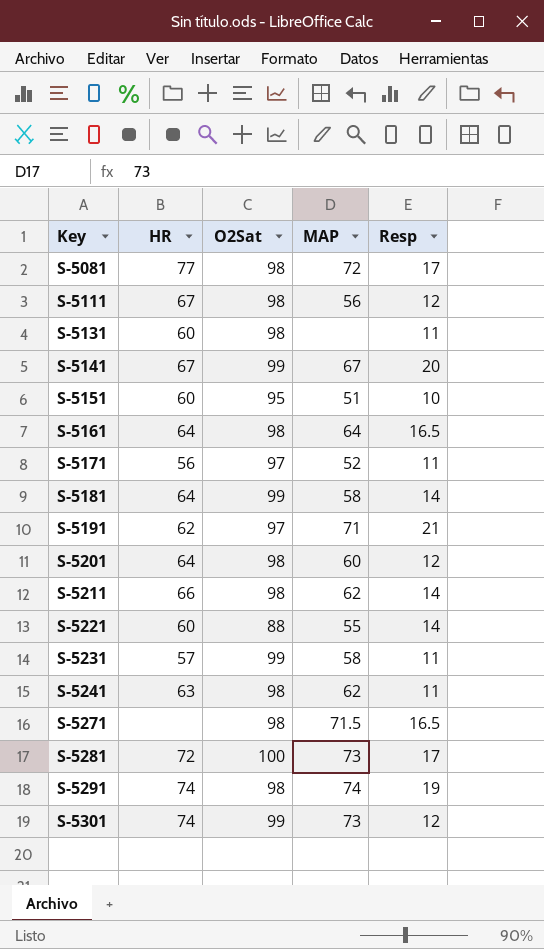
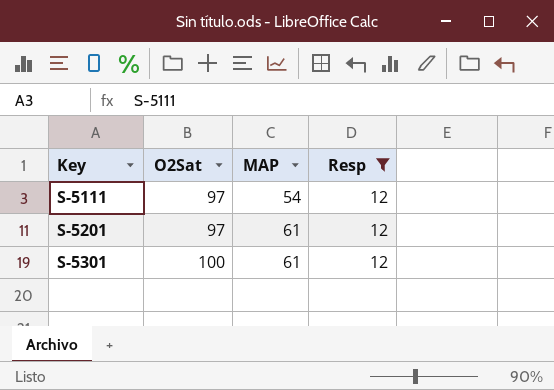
filter: none -> Resp = 12
column HR | position: 2 -> none
S-5111 | O2Sat: 98 -> 97
S-5111 | MAP: 56 -> 54
S-5201 | O2Sat: 98 -> 97
S-5201 | MAP: 60 -> 61
S-5301 | O2Sat: 99 -> 100
S-5301 | MAP: 73 -> 61

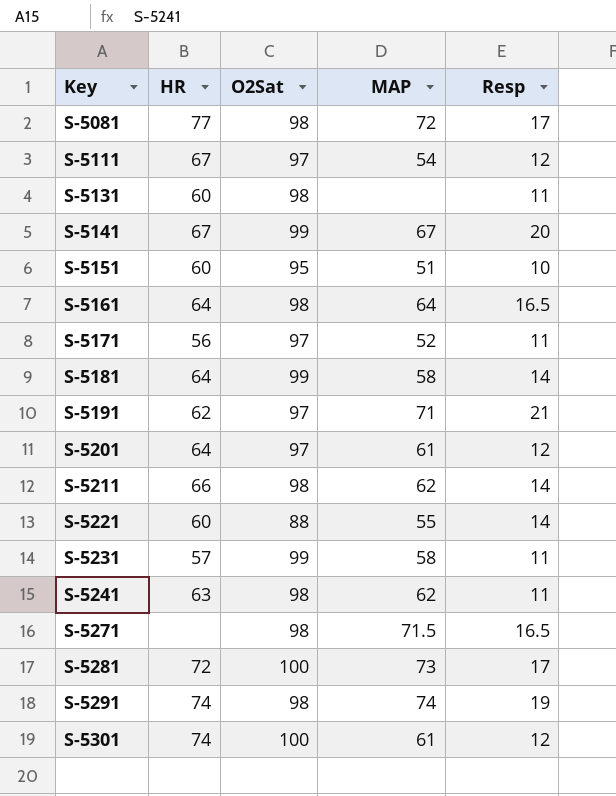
filter: Resp = 12 -> none
column HR | position: none -> 2

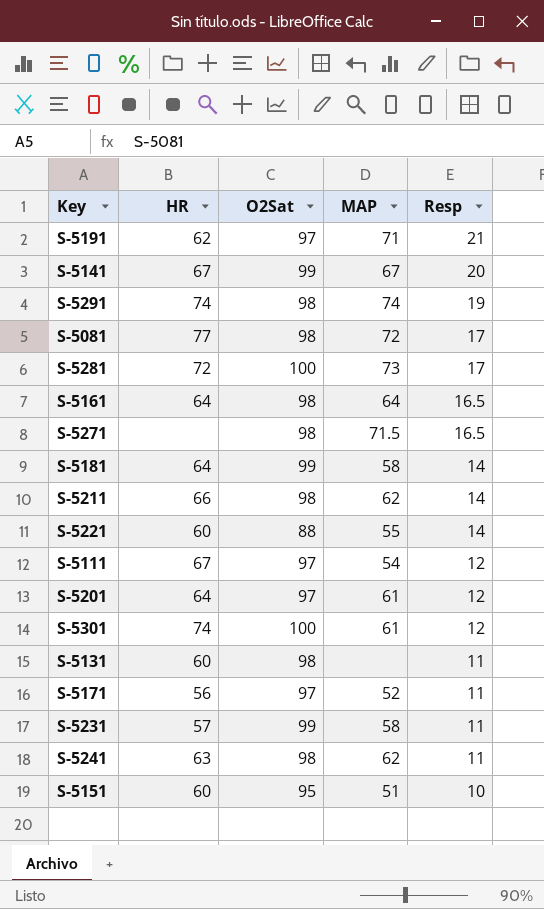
row order: Key ascending -> Resp descending

